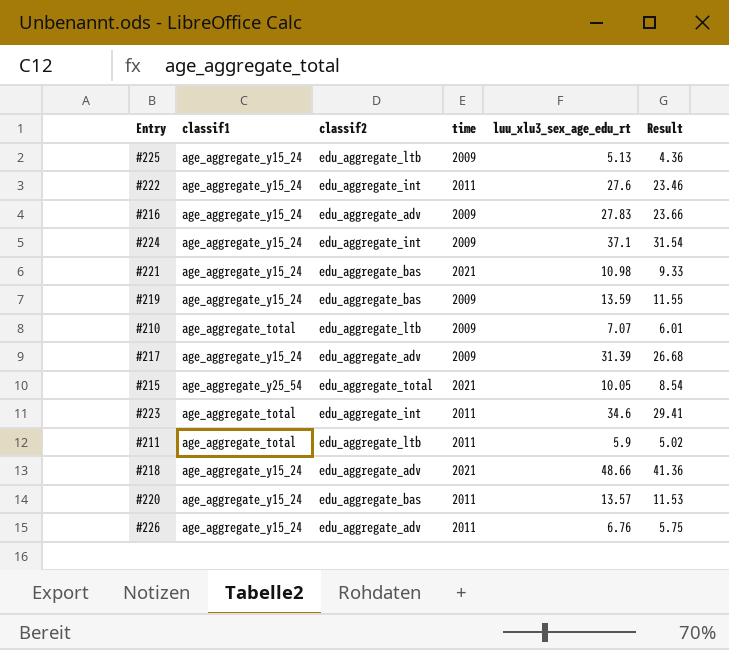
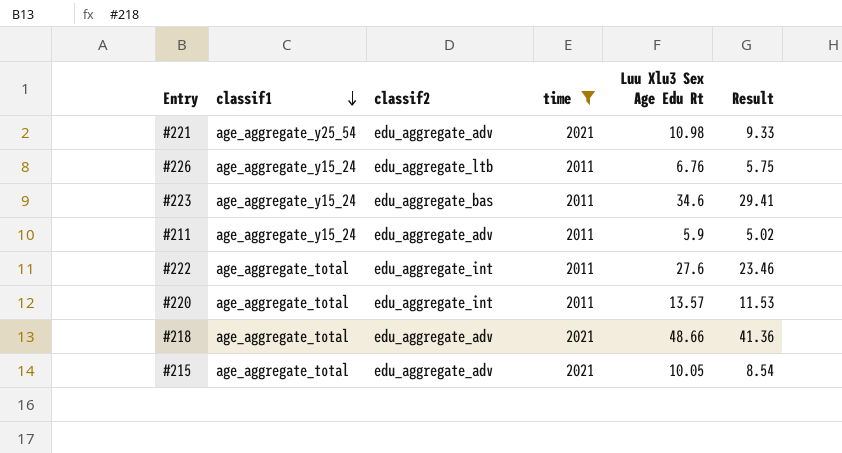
filter: none -> time != 2009
row order: none -> classif1 descending
column name: luu_xlu3_sex_age_edu_rt -> Luu Xlu3 Sex Age Edu Rt
#221 | classif1: age_aggregate_y15_24 -> age_aggregate_y25_54
#221 | classif2: edu_aggregate_bas -> edu_aggregate_adv
#226 | classif2: edu_aggregate_adv -> edu_aggregate_ltb
#223 | classif1: age_aggregate_total -> age_aggregate_y15_24
#223 | classif2: edu_aggregate_int -> edu_aggregate_bas
#211 | classif1: age_aggregate_total -> age_aggregate_y15_24
#211 | classif2: edu_aggregate_ltb -> edu_aggregate_adv
#222 | classif1: age_aggregate_y15_24 -> age_aggregate_total
#220 | classif1: age_aggregate_y15_24 -> age_aggregate_total
#220 | classif2: edu_aggregate_bas -> edu_aggregate_int
#218 | classif1: age_aggregate_y15_24 -> age_aggregate_total
#215 | classif1: age_aggregate_y25_54 -> age_aggregate_total
#215 | classif2: edu_aggregate_total -> edu_aggregate_adv

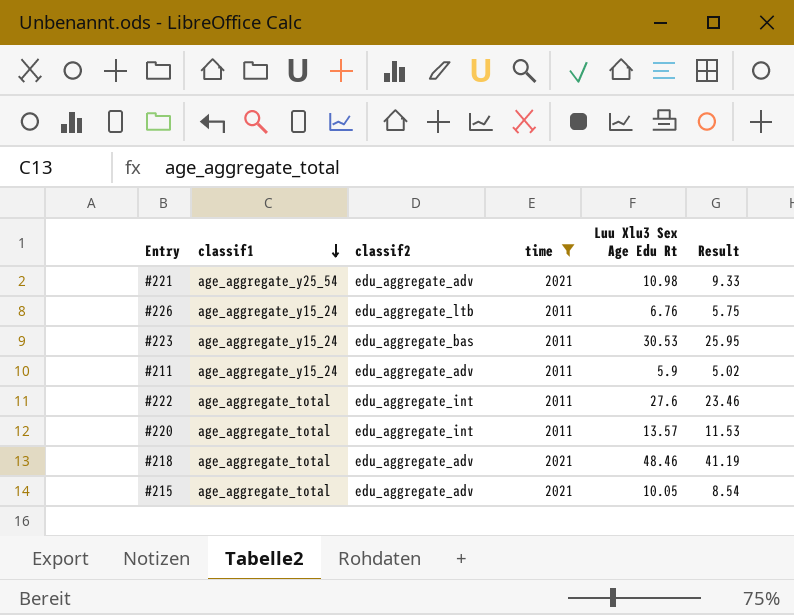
#223 | Luu Xlu3 Sex Age Edu Rt: 34.6 -> 30.53
#223 | Result: 29.41 -> 25.95
#218 | Luu Xlu3 Sex Age Edu Rt: 48.66 -> 48.46
#218 | Result: 41.36 -> 41.19

